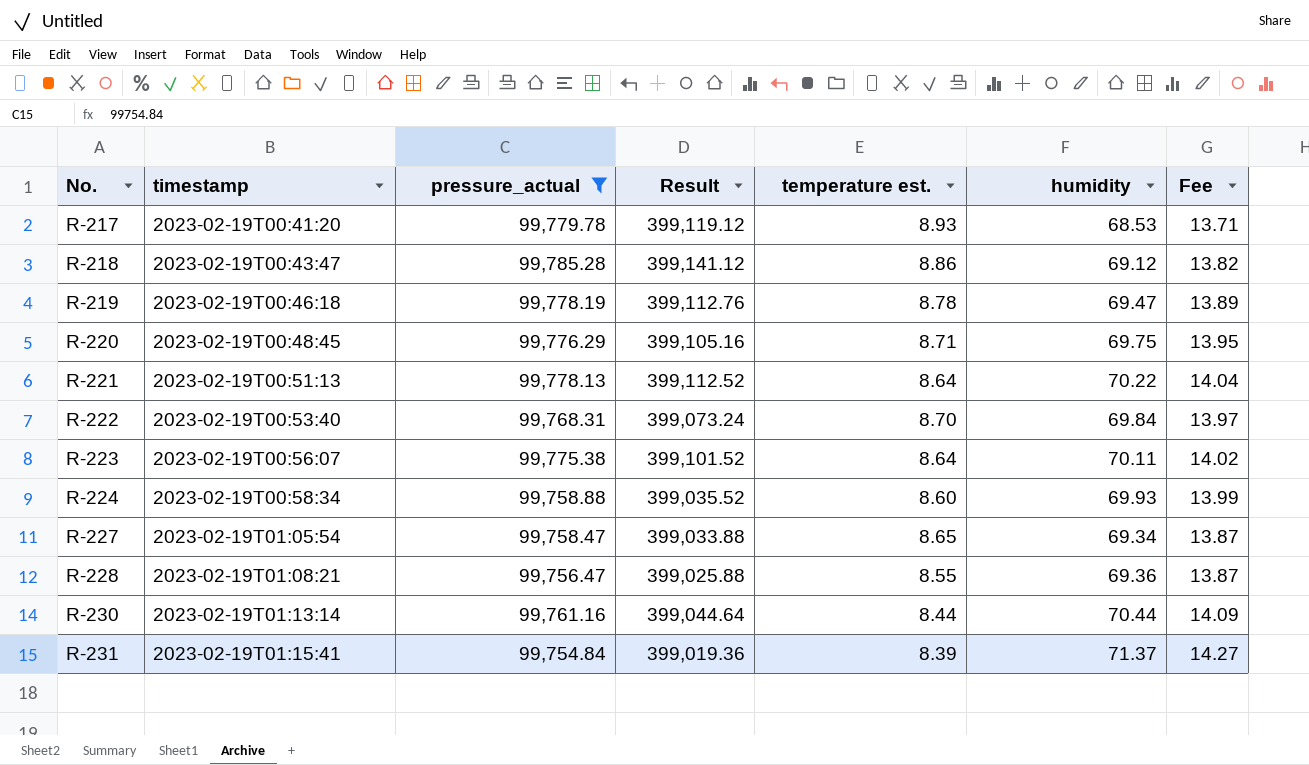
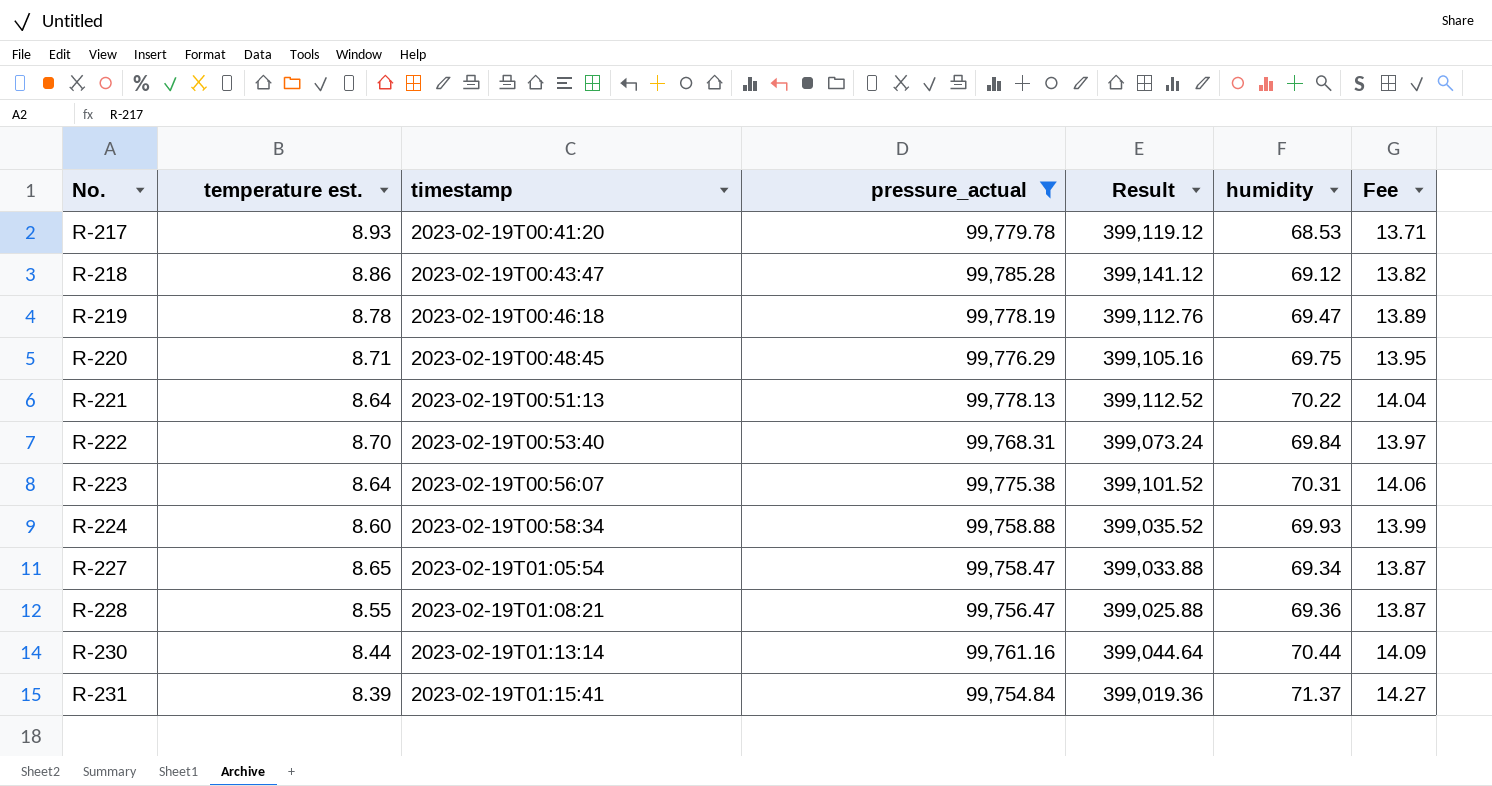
column temperature est. | position: 5 -> 2
R-223 | humidity: 70.11 -> 70.31
R-223 | Fee: 14.02 -> 14.06

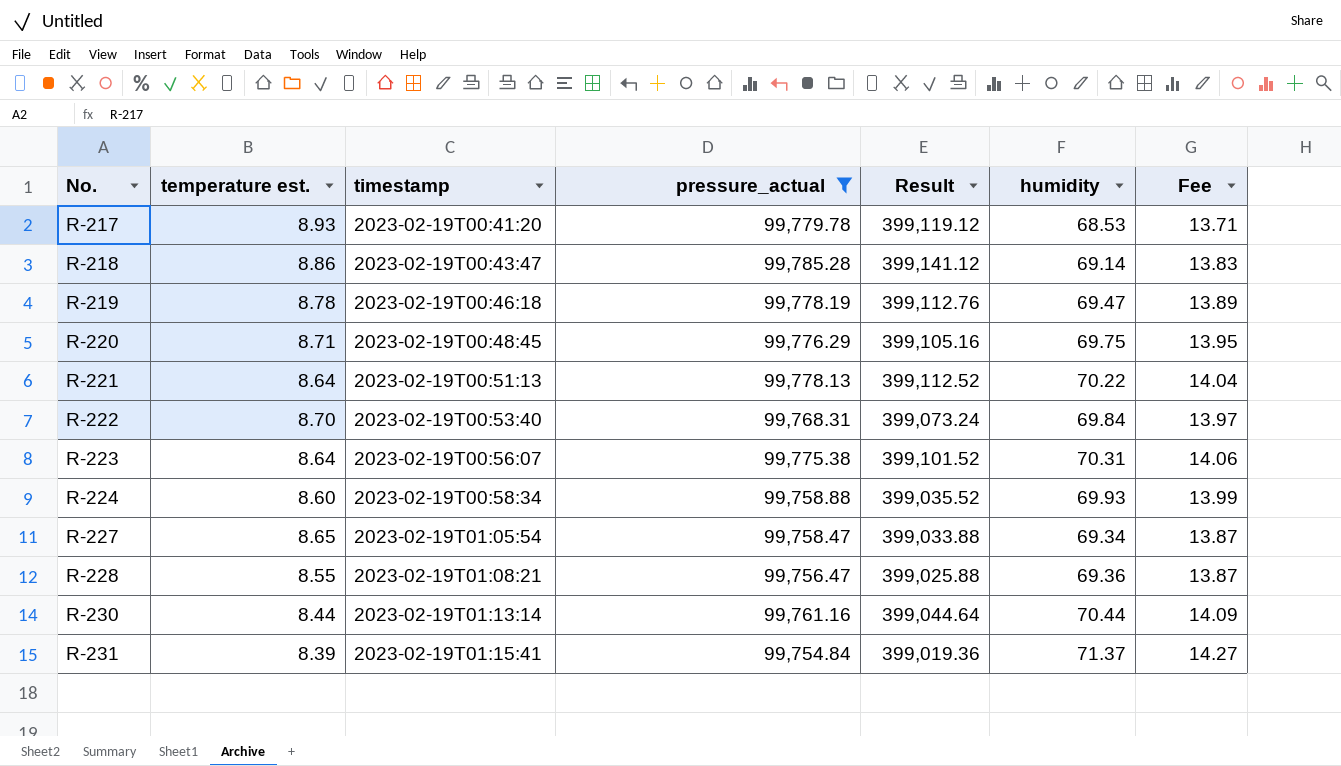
R-218 | humidity: 69.12 -> 69.14
R-218 | Fee: 13.82 -> 13.83

